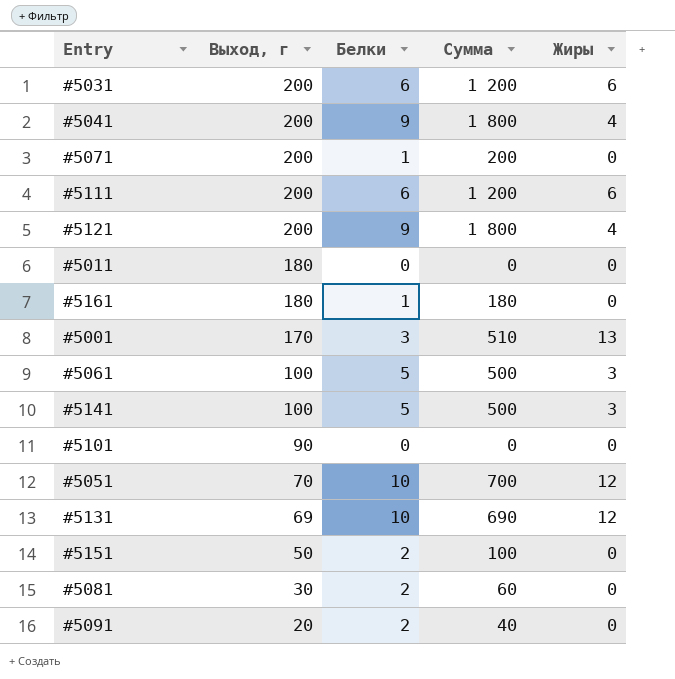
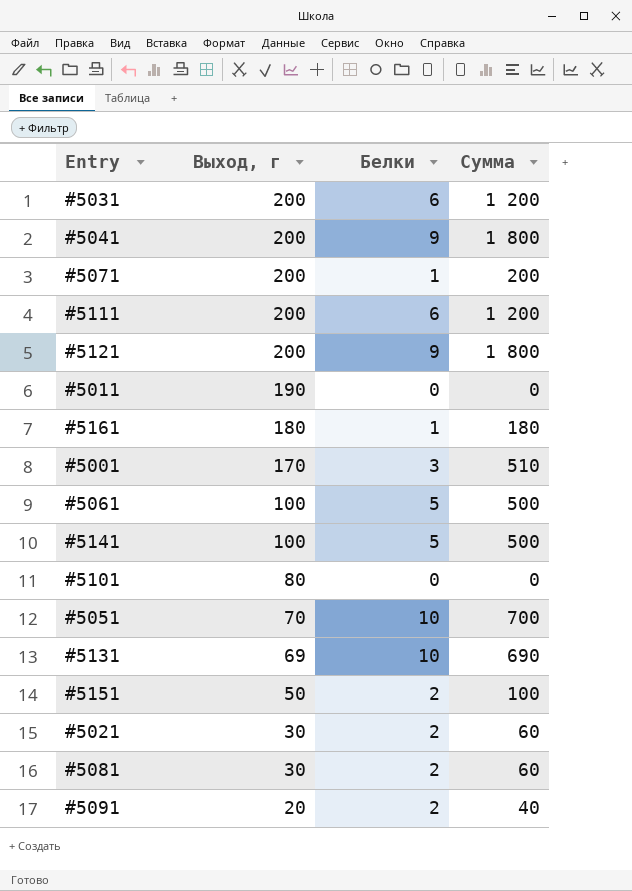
column Жиры | position: 5 -> none
#5011 | Выход, г: 180 -> 190
#5101 | Выход, г: 90 -> 80
row #5021: none -> 30 | 2 | 60

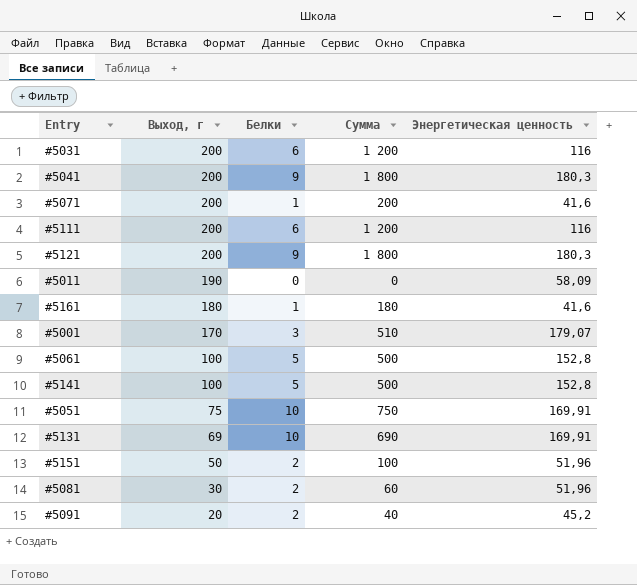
column Энергетическая ценность | position: none -> 5
row #5101: 80 | 0 | 0 -> none
row #5021: 30 | 2 | 60 -> none
#5051 | Выход, г: 70 -> 75
#5051 | Сумма: 700 -> 750

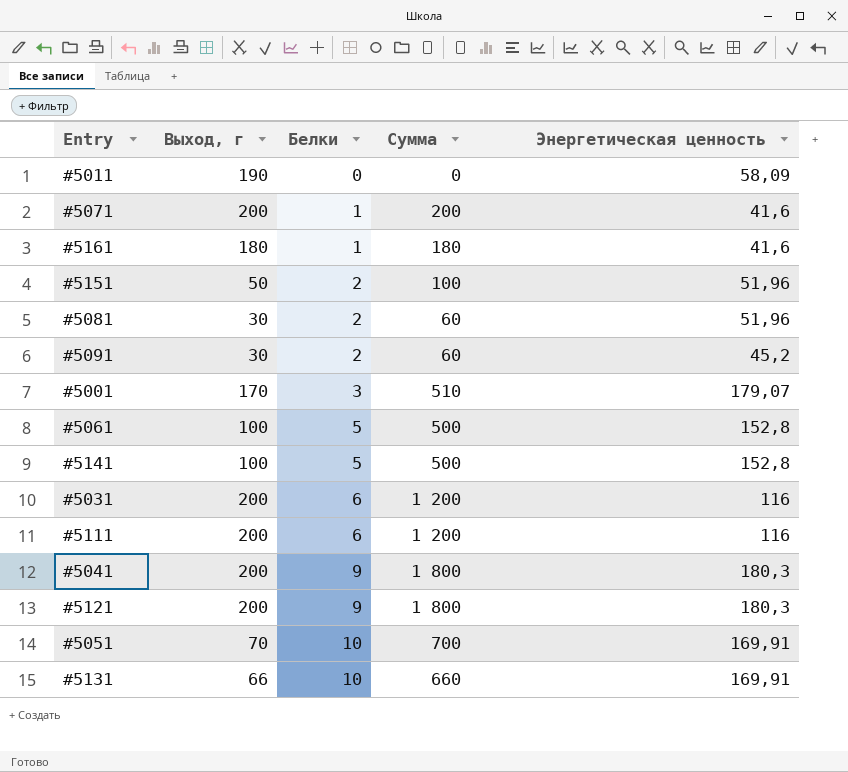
row order: Выход, г descending -> Белки ascending
#5091 | Выход, г: 20 -> 30
#5091 | Сумма: 40 -> 60
#5051 | Выход, г: 75 -> 70
#5051 | Сумма: 750 -> 700
#5131 | Выход, г: 69 -> 66
#5131 | Сумма: 690 -> 660

